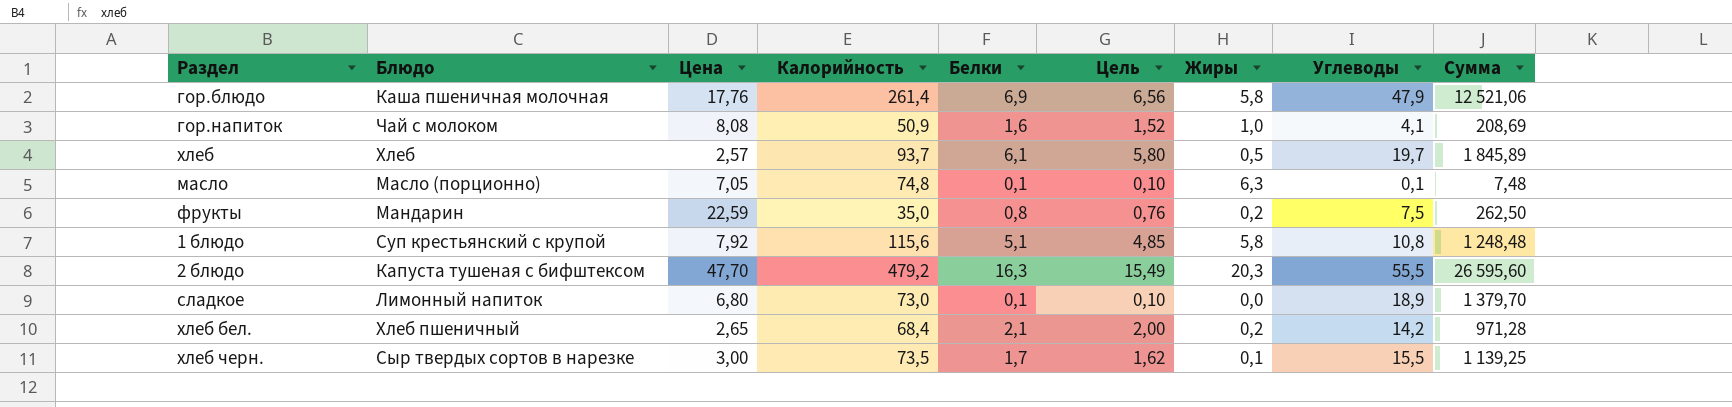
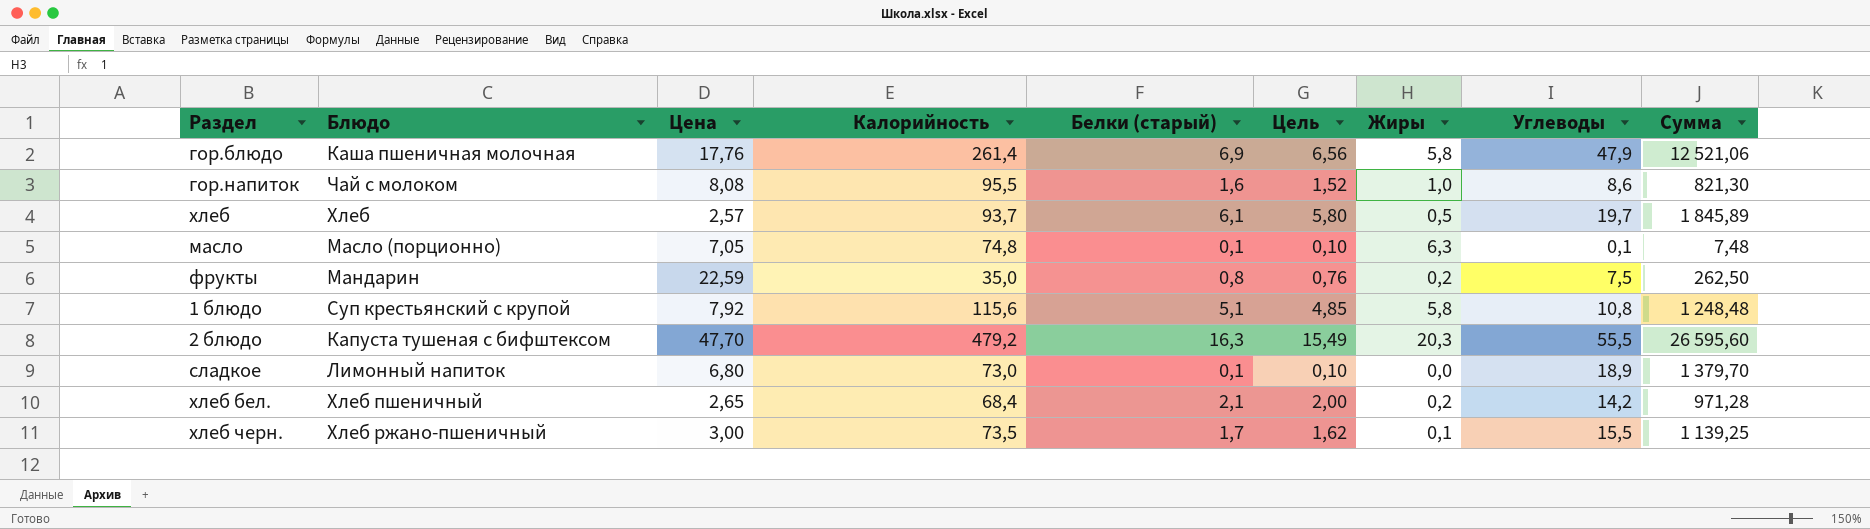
column name: Белки -> Белки (старый)
гор.напиток | Калорийность: 50,9 -> 95,5
гор.напиток | Углеводы: 4,1 -> 8,6
гор.напиток | Сумма: 208,69 -> 821,30
хлеб черн. | Блюдо: Сыр твердых сортов в нарезке -> Хлеб ржано-пшеничный

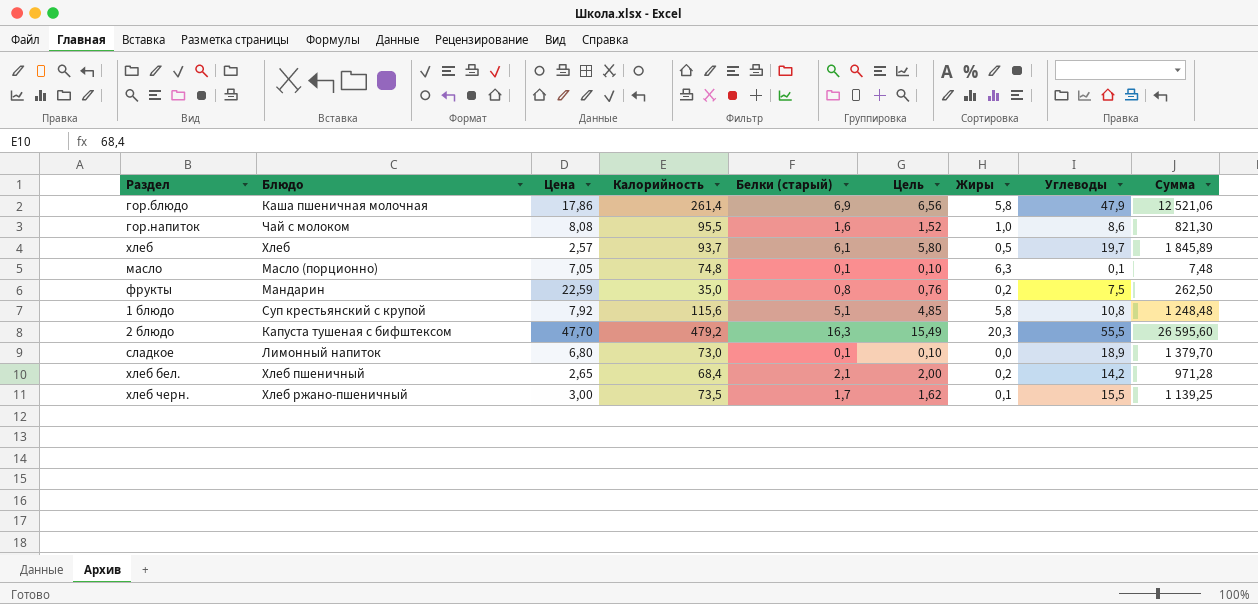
гор.блюдо | Цена: 17,76 -> 17,86

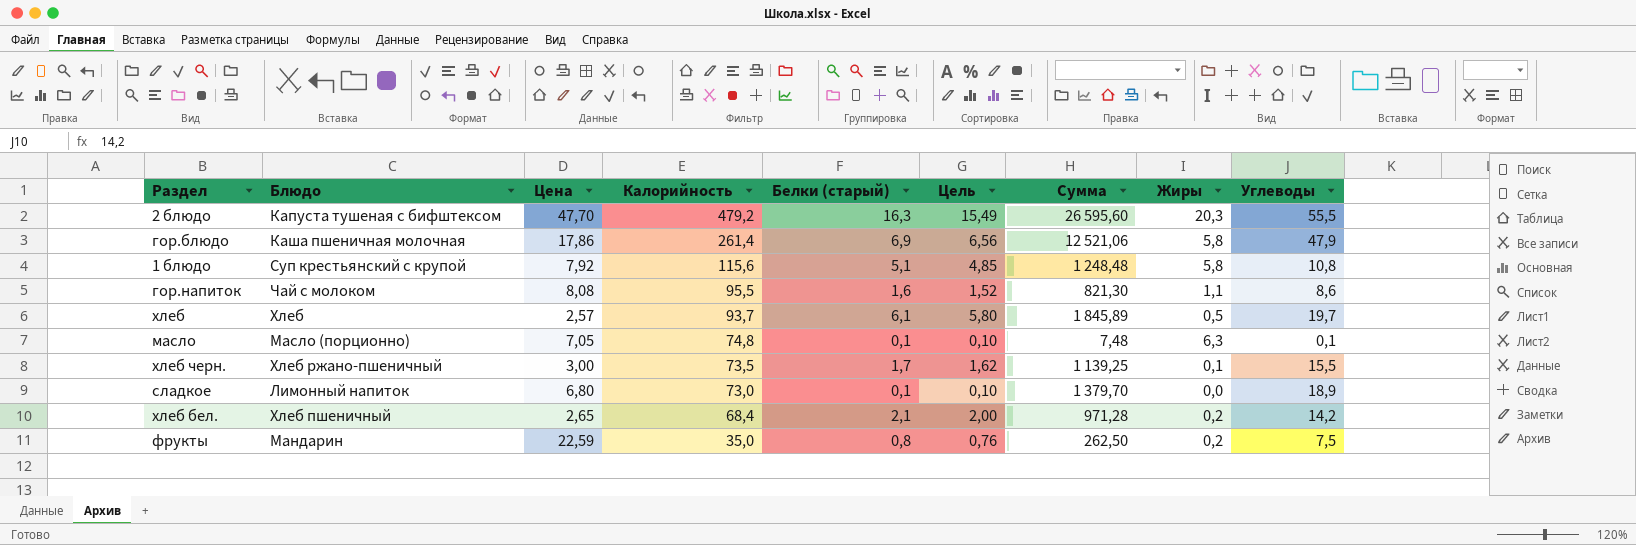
row order: none -> Калорийность descending
column Сумма | position: 9 -> 7
гор.напиток | Жиры: 1,0 -> 1,1

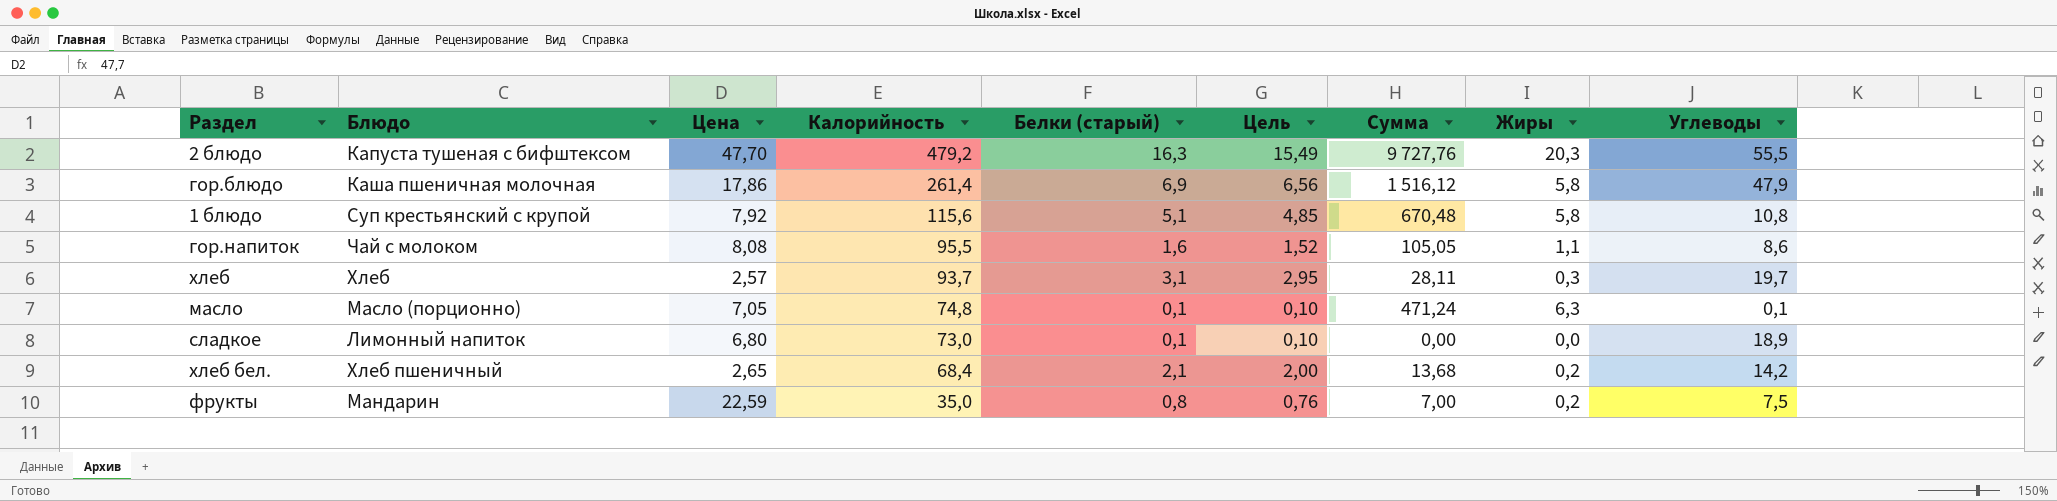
column Сумма | formula: [Калорийность] * [Углеводы] -> [Калорийность] * [Жиры]
row хлеб черн.: Хлеб ржано-пшеничный | 3,00 | 73,5 | 1,7 | 1,62 | 1 139,25 | 0,1 | 15,5 -> none
хлеб | Белки (старый): 6,1 -> 3,1
хлеб | Цель: 5,80 -> 2,95
хлеб | Жиры: 0,5 -> 0,3

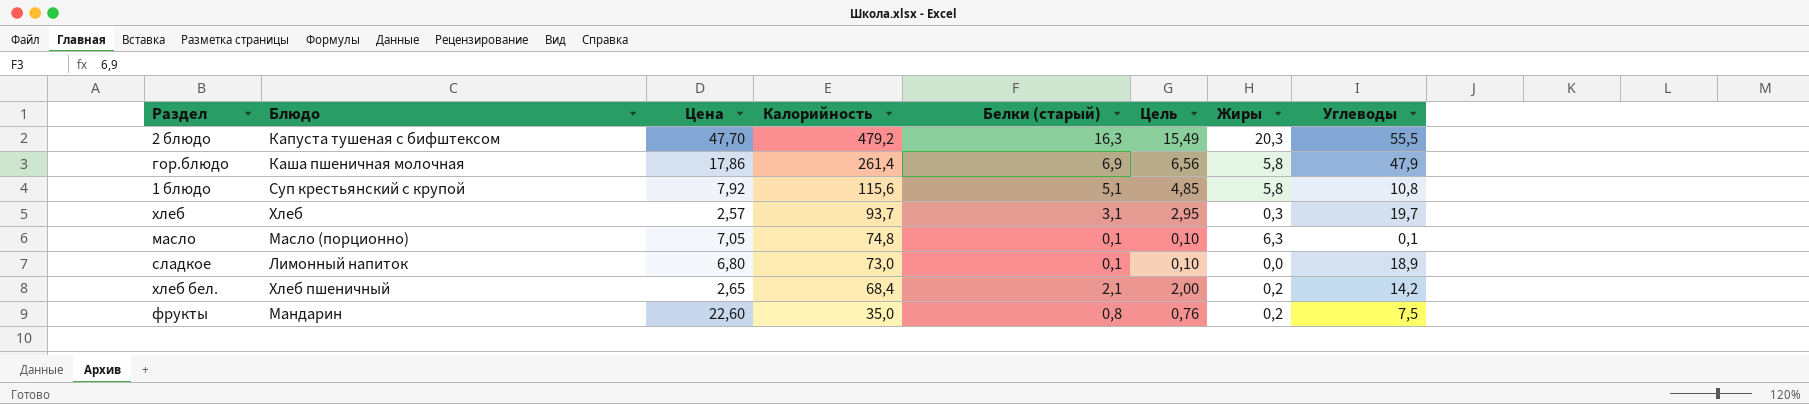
column Сумма | formula: [Калорийность] * [Жиры] -> none
row гор.напиток: Чай с молоком | 8,08 | 95,5 | 1,6 | 1,52 | 105,05 | 1,1 | 8,6 -> none
фрукты | Цена: 22,59 -> 22,60

